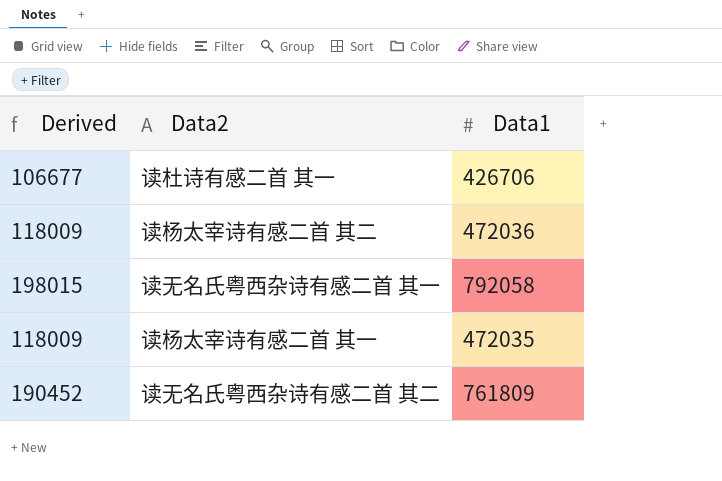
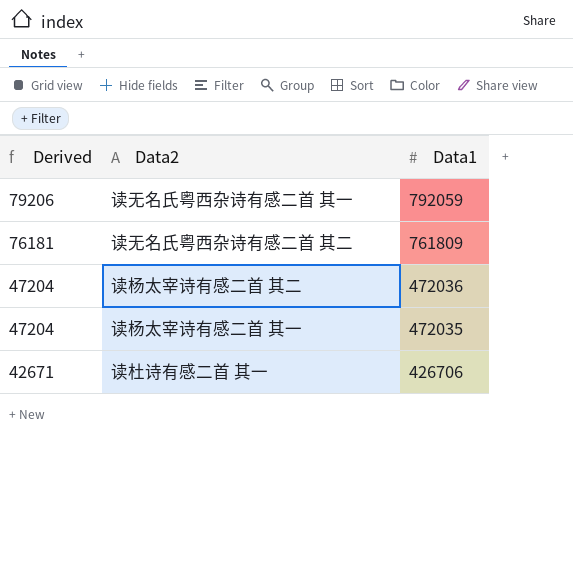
row order: none -> Derived descending
column Derived | formula: [Data1] * 0.25 -> [Data1] * 0.1
读无名氏粤西杂诗有感二首 其一 | Data1: 792058 -> 792059

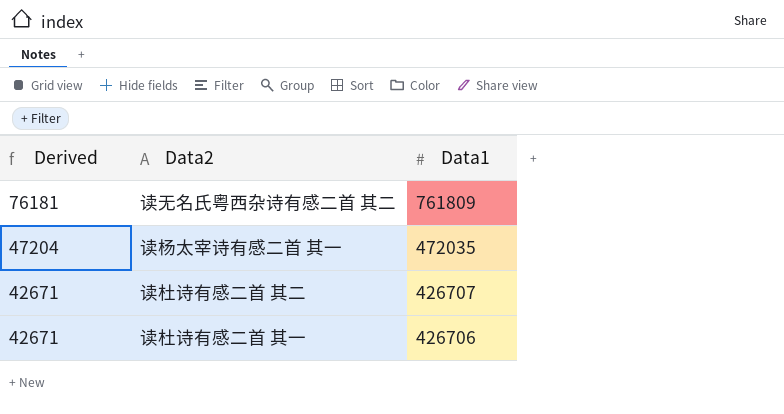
row 读无名氏粤西杂诗有感二首 其一: 79206 | 792059 -> none
row 读杨太宰诗有感二首 其二: 47204 | 472036 -> none
row 读杜诗有感二首 其二: none -> 42671 | 426707

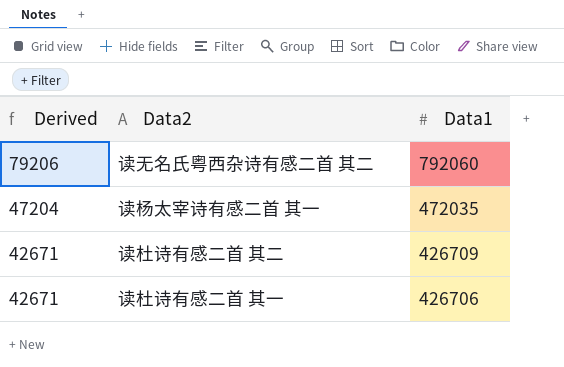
读无名氏粤西杂诗有感二首 其二 | Derived: 76181 -> 79206
读无名氏粤西杂诗有感二首 其二 | Data1: 761809 -> 792060
读杜诗有感二首 其二 | Data1: 426707 -> 426709

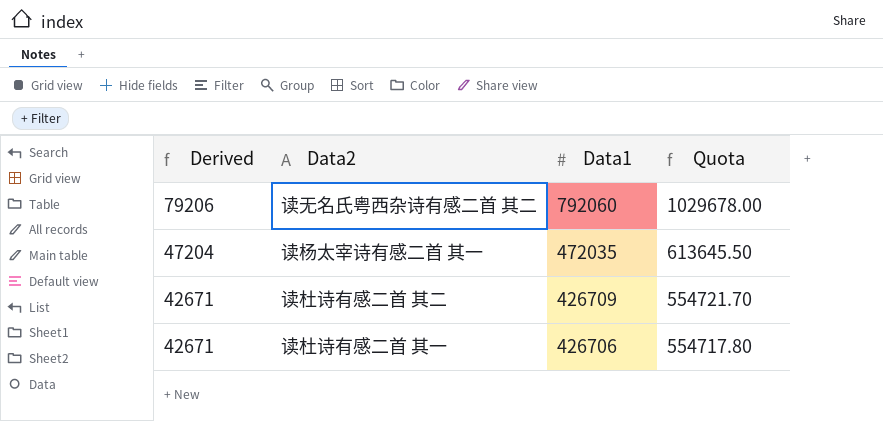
column Quota | formula: none -> [Data1] * 1.3

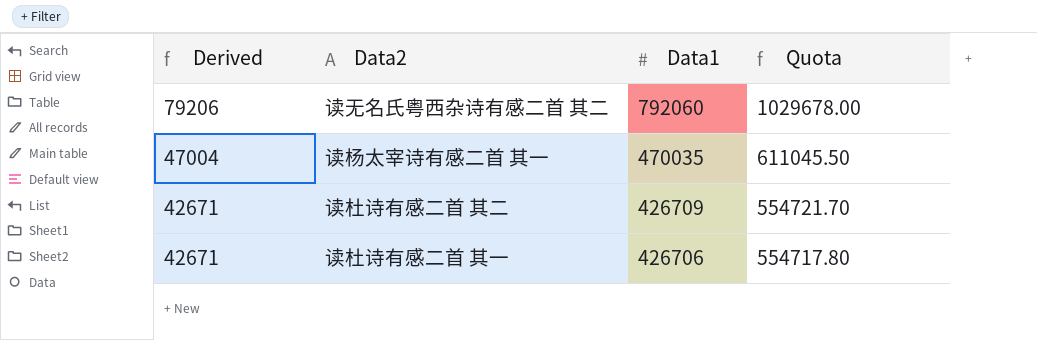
读杨太宰诗有感二首 其一 | Derived: 47204 -> 47004
读杨太宰诗有感二首 其一 | Data1: 472035 -> 470035
读杨太宰诗有感二首 其一 | Quota: 613645.50 -> 611045.50

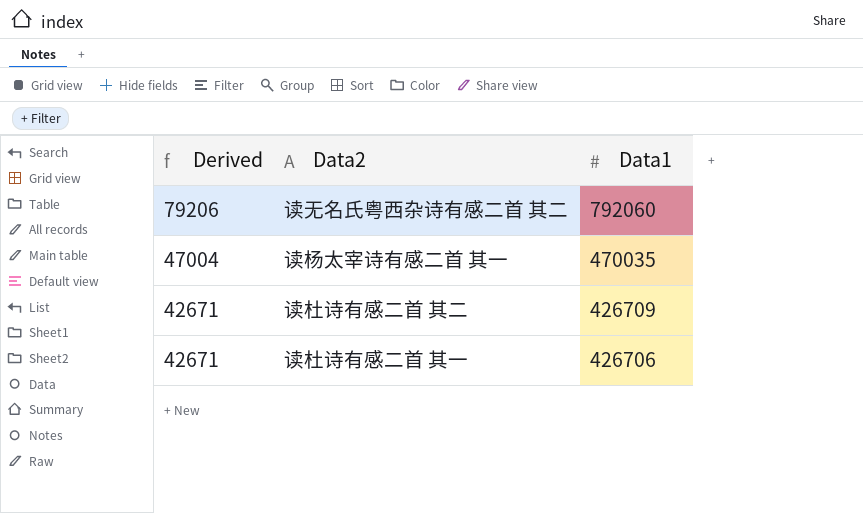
column Quota | formula: [Data1] * 1.3 -> none

